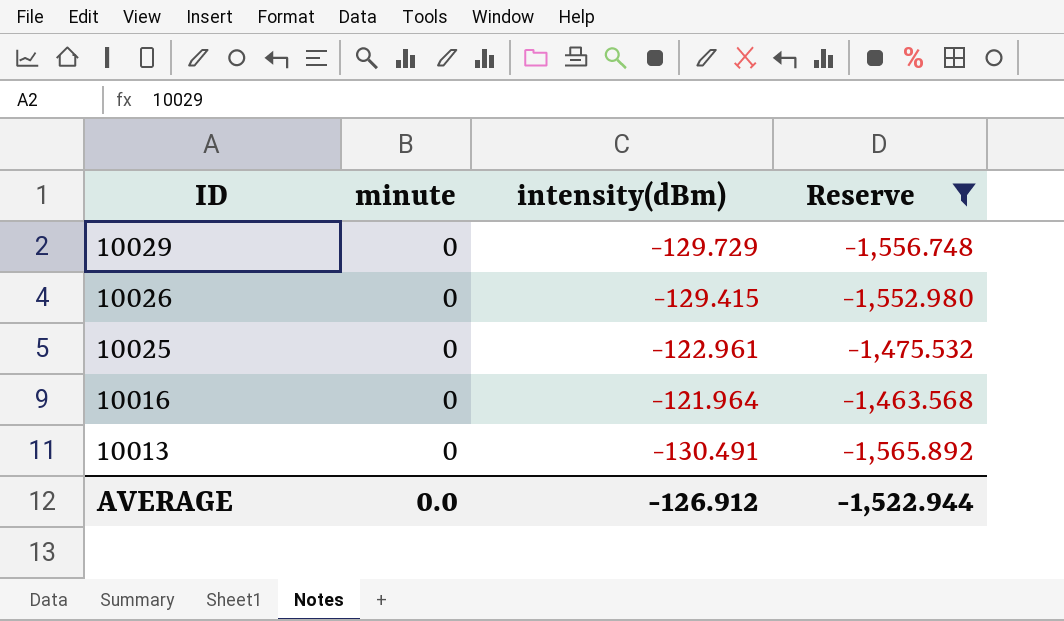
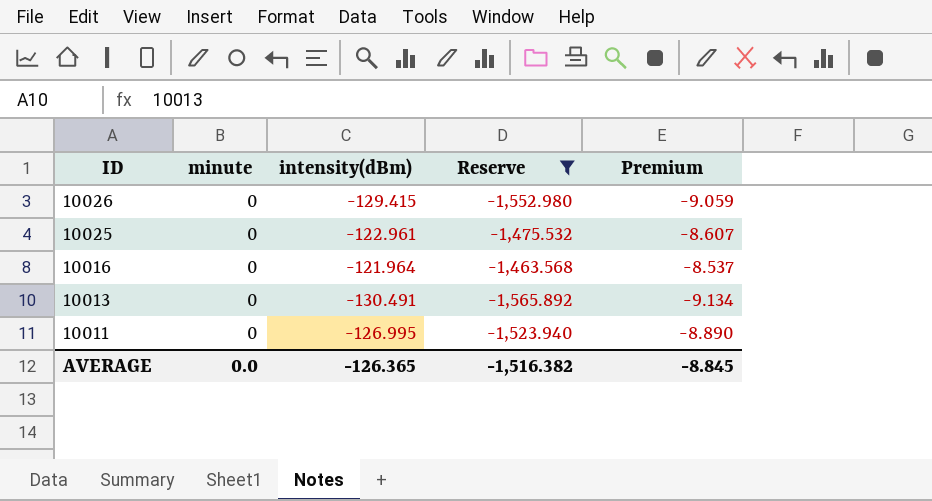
column Premium | formula: none -> [intensity(dBm)] * 0.07
row 10029: 0 | -129.729 | -1,556.748 -> none
row 10011: none -> 0 | -126.995 | -1,523.940 | -8.890
AVERAGE | intensity(dBm): -126.912 -> -126.365
AVERAGE | Reserve: -1,522.944 -> -1,516.382

